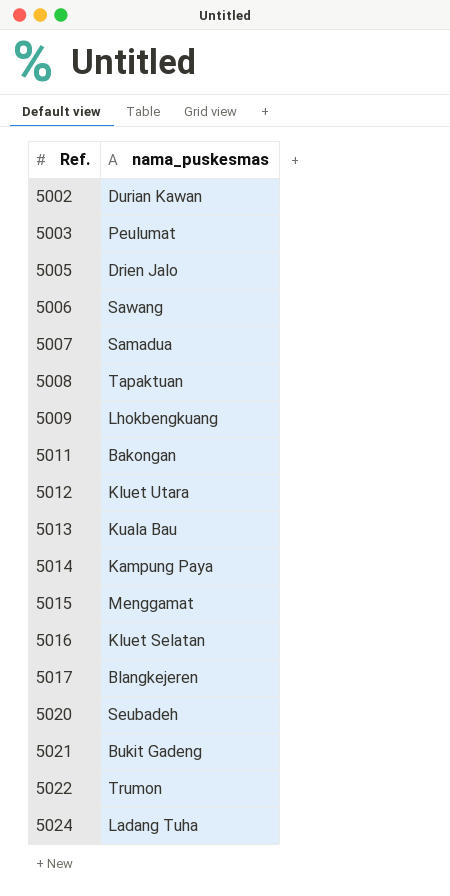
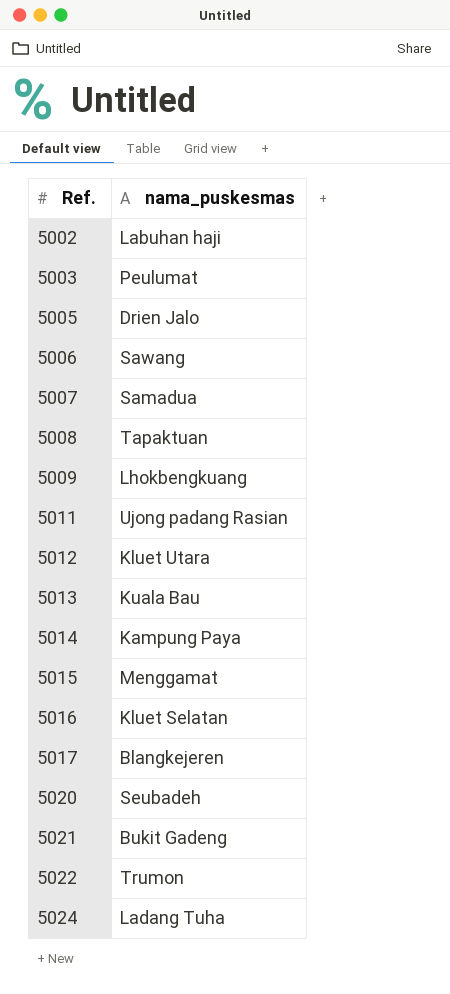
5002 | nama_puskesmas: Durian Kawan -> Labuhan haji
5011 | nama_puskesmas: Bakongan -> Ujong padang Rasian

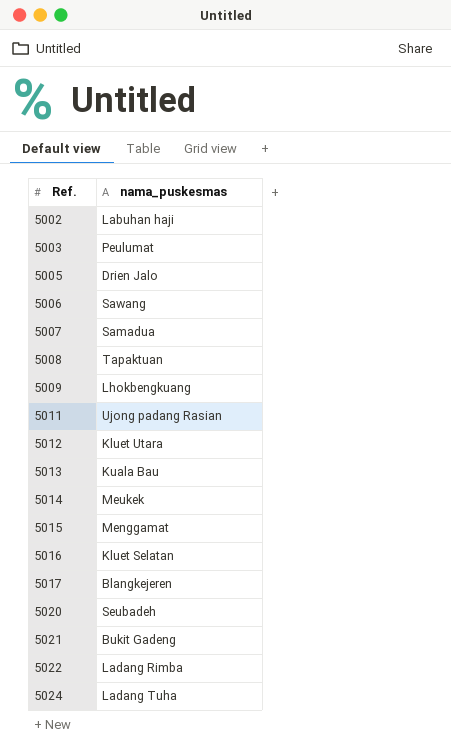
5014 | nama_puskesmas: Kampung Paya -> Meukek
5022 | nama_puskesmas: Trumon -> Ladang Rimba

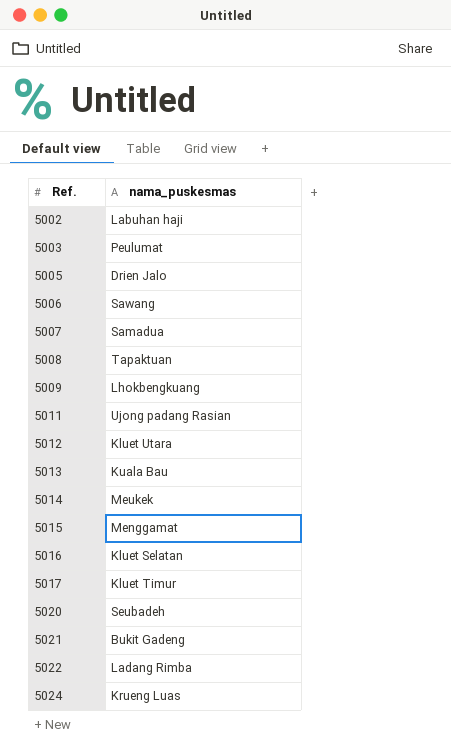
5017 | nama_puskesmas: Blangkejeren -> Kluet Timur
5024 | nama_puskesmas: Ladang Tuha -> Krueng Luas

